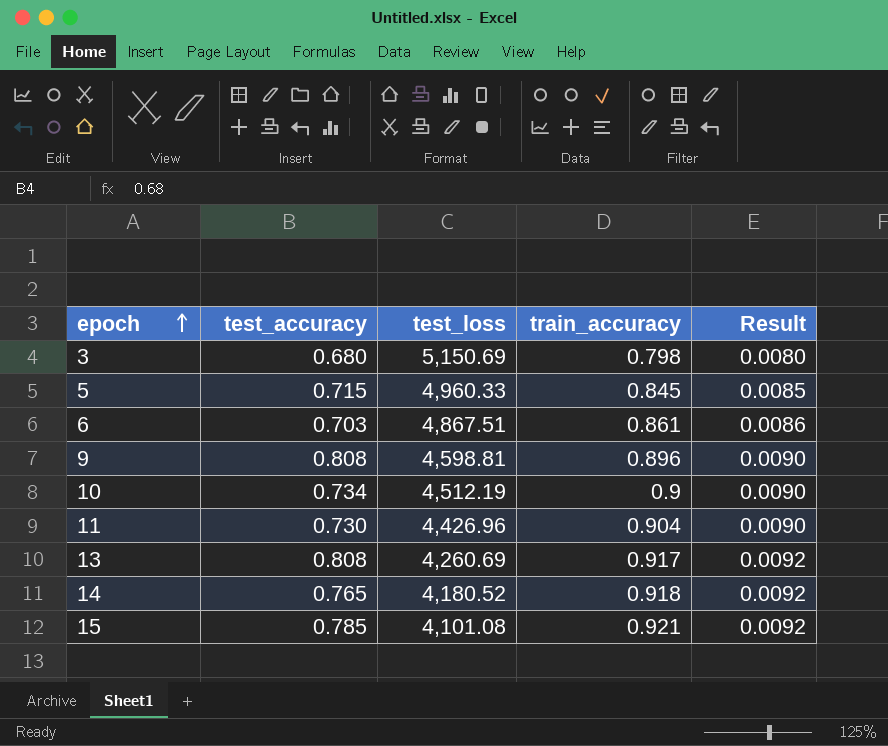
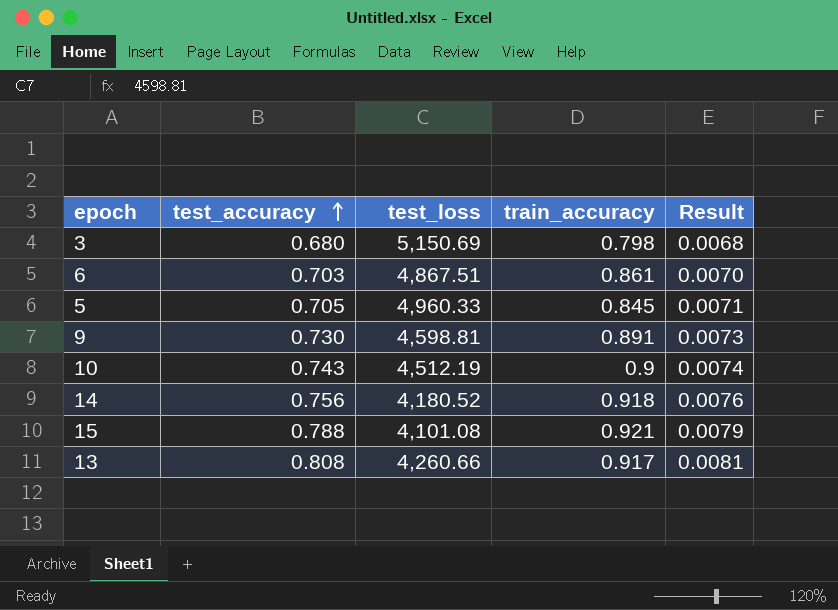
row order: epoch ascending -> test_accuracy ascending
column Result | formula: [train_accuracy] * 0.01 -> [test_accuracy] * 0.01
row 11: 0.730 | 4,426.96 | 0.904 | 0.0090 -> none
5 | test_accuracy: 0.715 -> 0.705
9 | test_accuracy: 0.808 -> 0.730
9 | train_accuracy: 0.896 -> 0.891
10 | test_accuracy: 0.734 -> 0.743
14 | test_accuracy: 0.765 -> 0.756
15 | test_accuracy: 0.785 -> 0.788
13 | test_loss: 4,260.69 -> 4,260.66

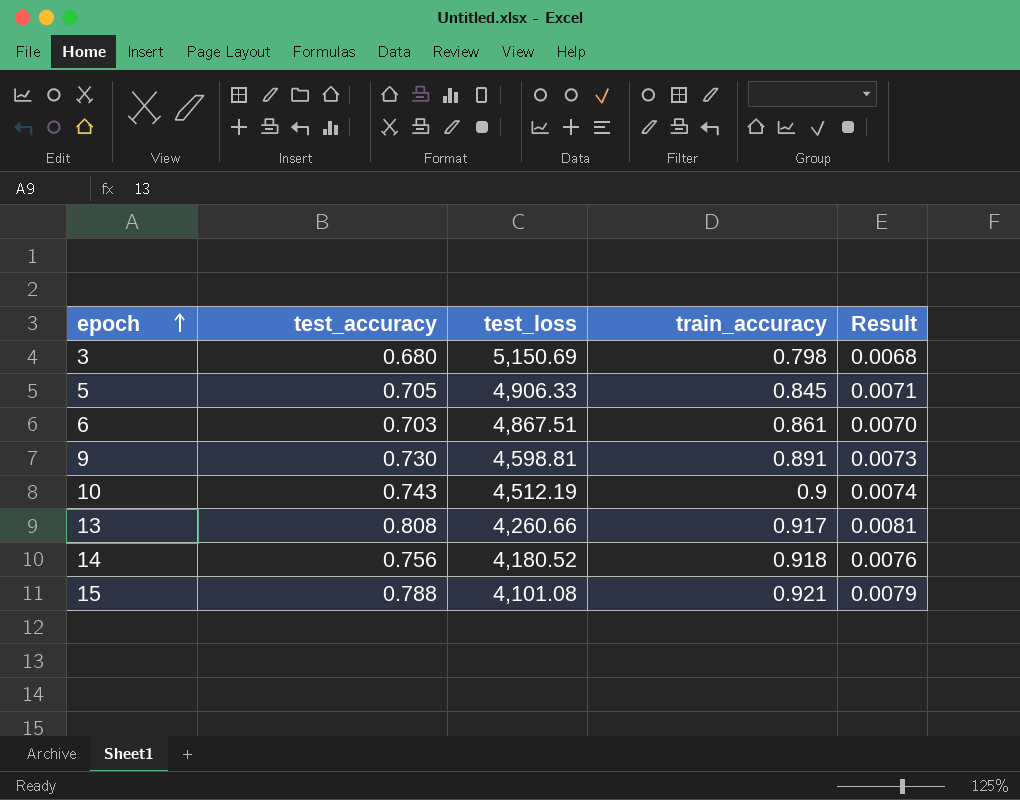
row order: test_accuracy ascending -> epoch ascending
5 | test_loss: 4,960.33 -> 4,906.33

